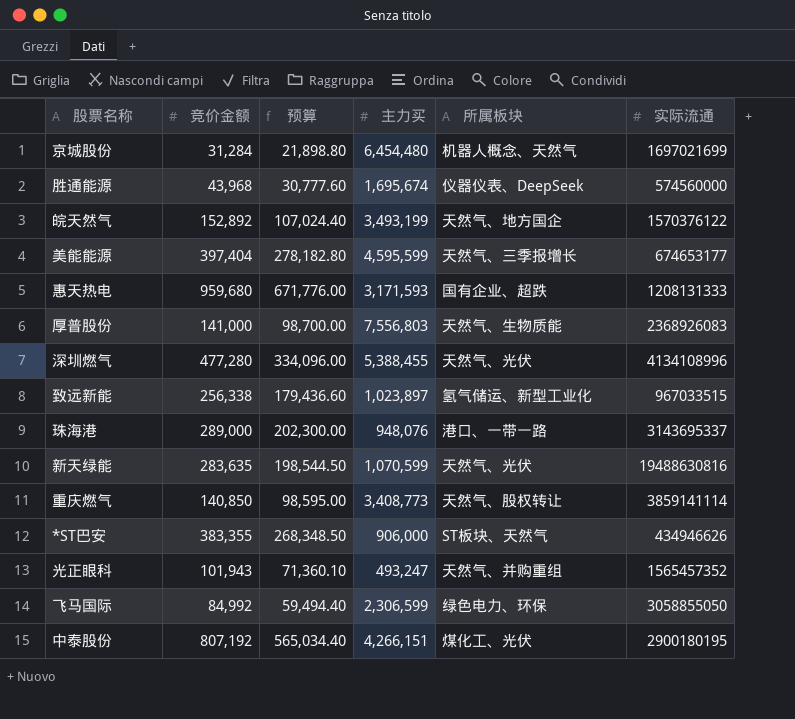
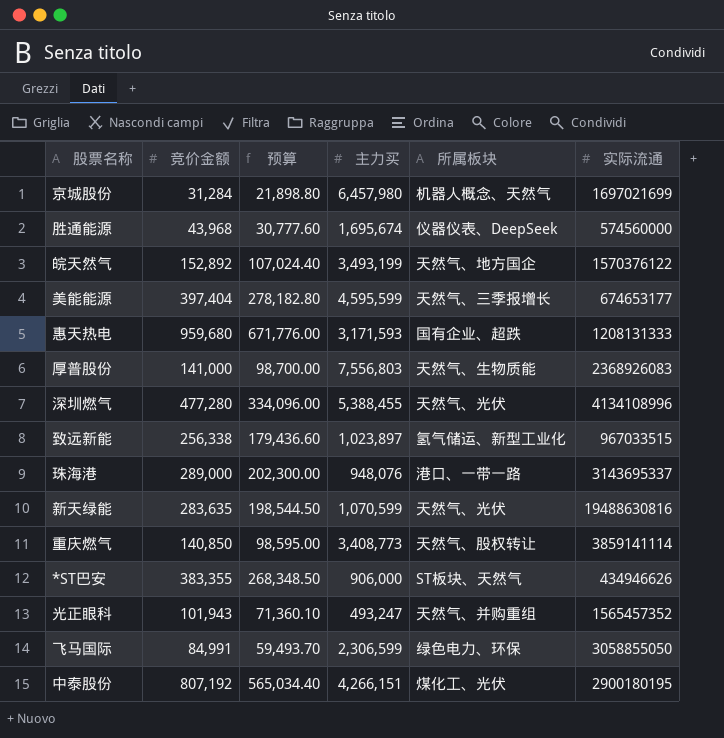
京城股份 | 主力买: 6,454,480 -> 6,457,980
飞马国际 | 竞价金额: 84,992 -> 84,991
飞马国际 | 预算: 59,494.40 -> 59,493.70

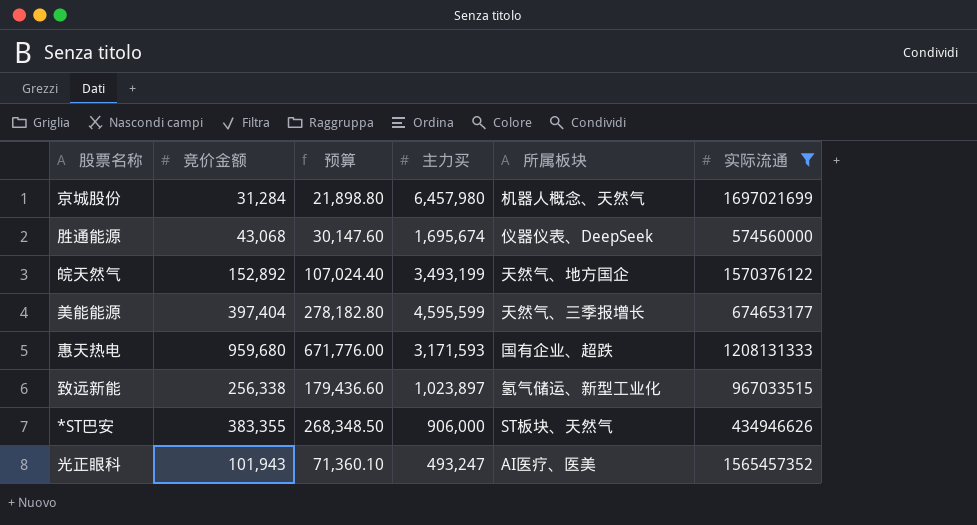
filter: none -> 实际流通 <= 1697021699
胜通能源 | 竞价金额: 43,968 -> 43,068
胜通能源 | 预算: 30,777.60 -> 30,147.60
光正眼科 | 所属板块: 天然气、并购重组 -> AI医疗、医美

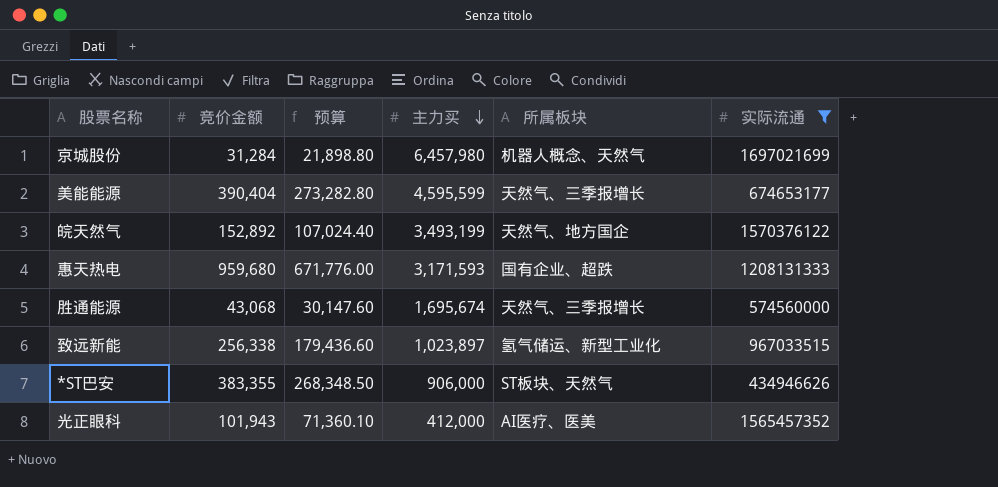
row order: none -> 主力买 descending
美能能源 | 竞价金额: 397,404 -> 390,404
美能能源 | 预算: 278,182.80 -> 273,282.80
胜通能源 | 所属板块: 仪器仪表、DeepSeek -> 天然气、三季报增长
光正眼科 | 主力买: 493,247 -> 412,000

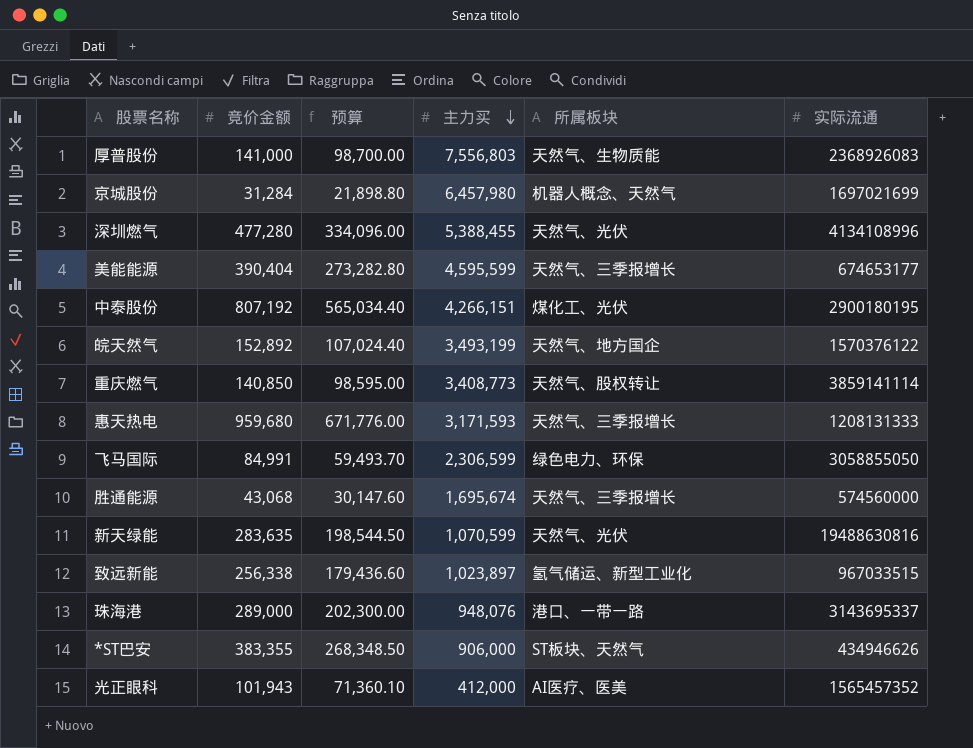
filter: 实际流通 <= 1697021699 -> none
惠天热电 | 所属板块: 国有企业、超跌 -> 天然气、三季报增长

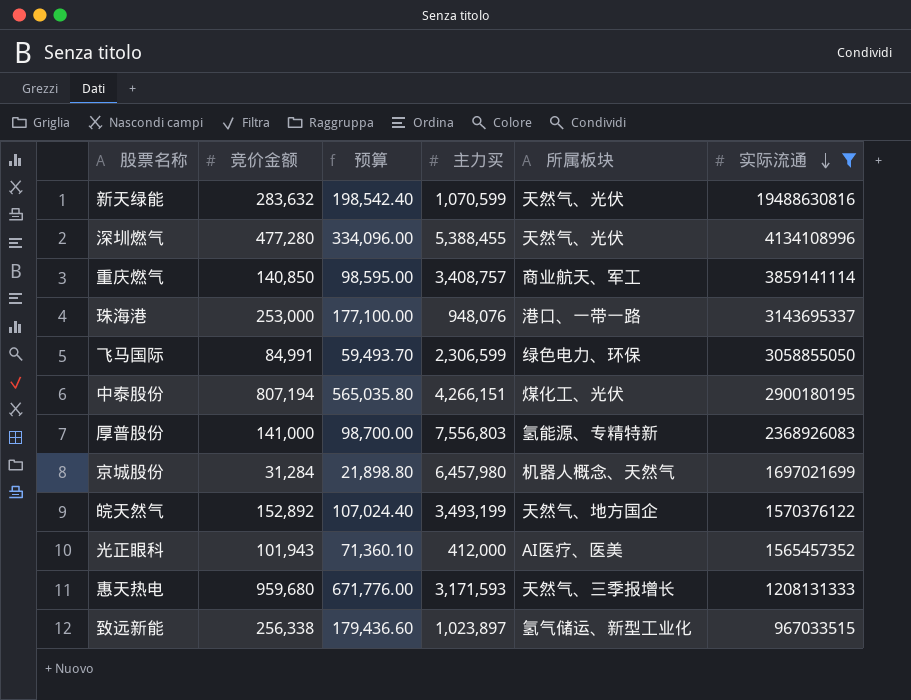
filter: none -> 实际流通 >= 967033515
row order: 主力买 descending -> 实际流通 descending
新天绿能 | 竞价金额: 283,635 -> 283,632
新天绿能 | 预算: 198,544.50 -> 198,542.40
重庆燃气 | 主力买: 3,408,773 -> 3,408,757
重庆燃气 | 所属板块: 天然气、股权转让 -> 商业航天、军工
珠海港 | 竞价金额: 289,000 -> 253,000
珠海港 | 预算: 202,300.00 -> 177,100.00
中泰股份 | 竞价金额: 807,192 -> 807,194
中泰股份 | 预算: 565,034.40 -> 565,035.80
厚普股份 | 所属板块: 天然气、生物质能 -> 氢能源、专精特新

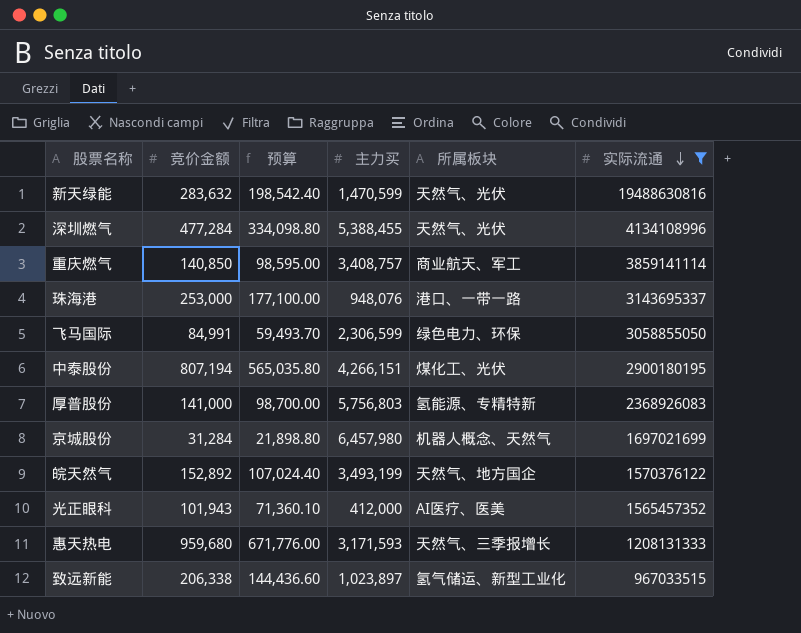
新天绿能 | 主力买: 1,070,599 -> 1,470,599
深圳燃气 | 竞价金额: 477,280 -> 477,284
深圳燃气 | 预算: 334,096.00 -> 334,098.80
厚普股份 | 主力买: 7,556,803 -> 5,756,803
致远新能 | 竞价金额: 256,338 -> 206,338
致远新能 | 预算: 179,436.60 -> 144,436.60

